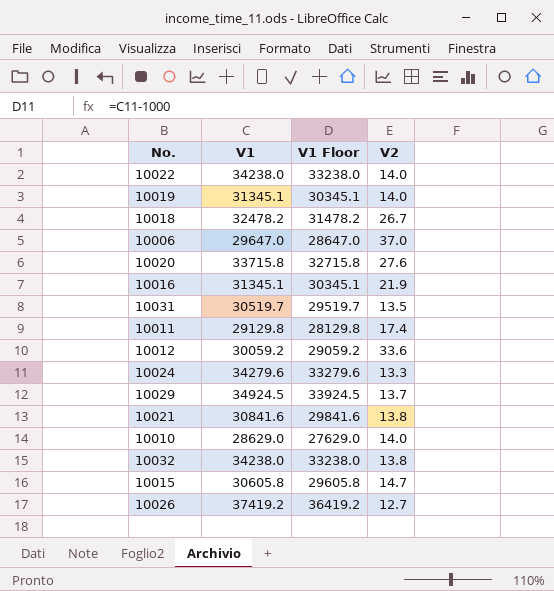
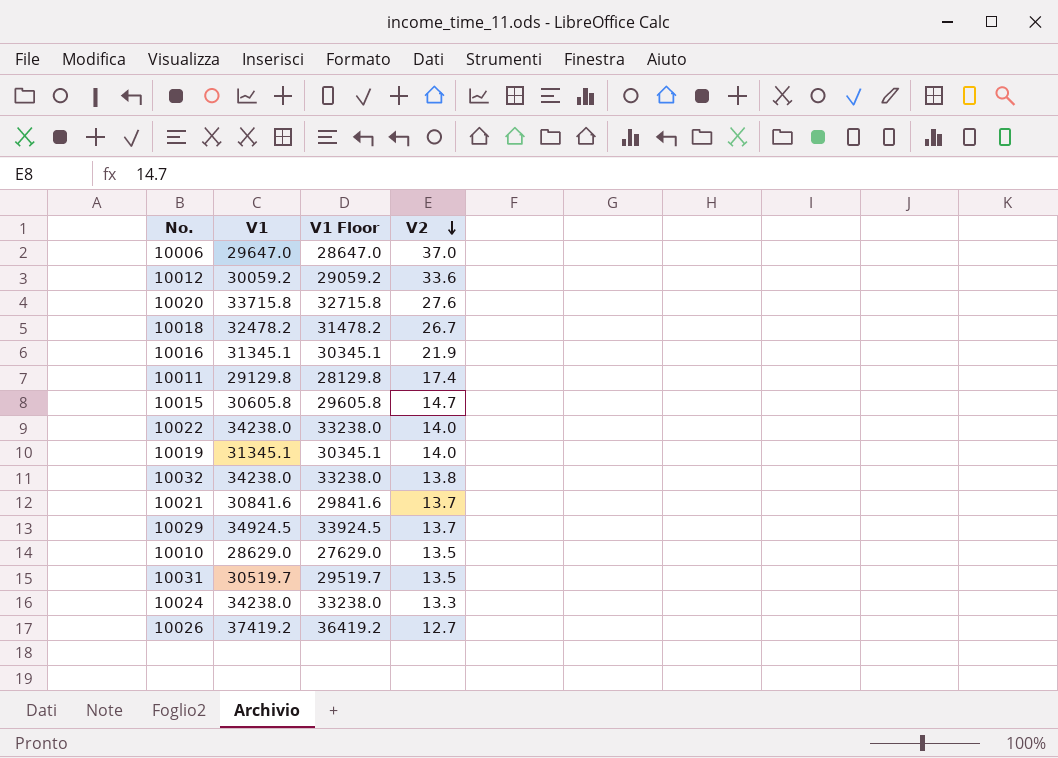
row order: none -> V2 descending
10021 | V2: 13.8 -> 13.7
10010 | V2: 14.0 -> 13.5
10024 | V1: 34279.6 -> 34238.0
10024 | V1 Floor: 33279.6 -> 33238.0

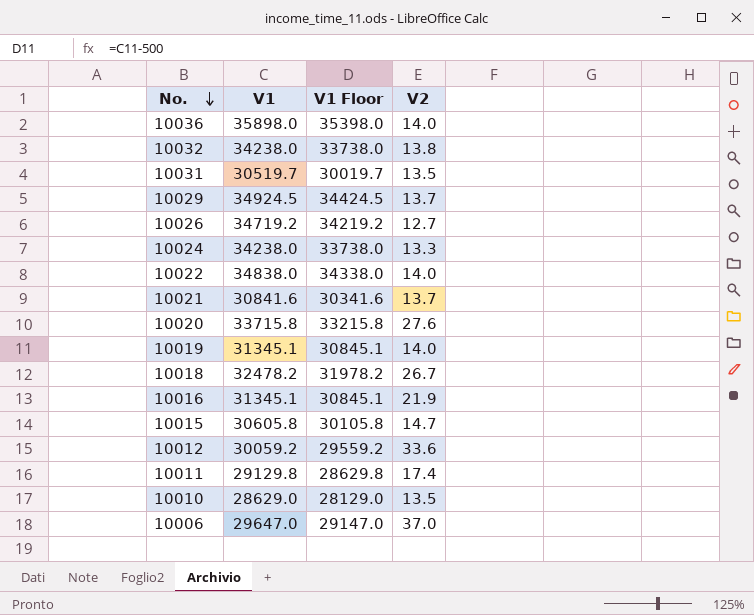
row order: V2 descending -> No. descending
column V1 Floor | formula: [V1] - 1000 -> [V1] - 500
row 10036: none -> 35898.0 | 35398.0 | 14.0
10026 | V1: 37419.2 -> 34719.2
10022 | V1: 34238.0 -> 34838.0

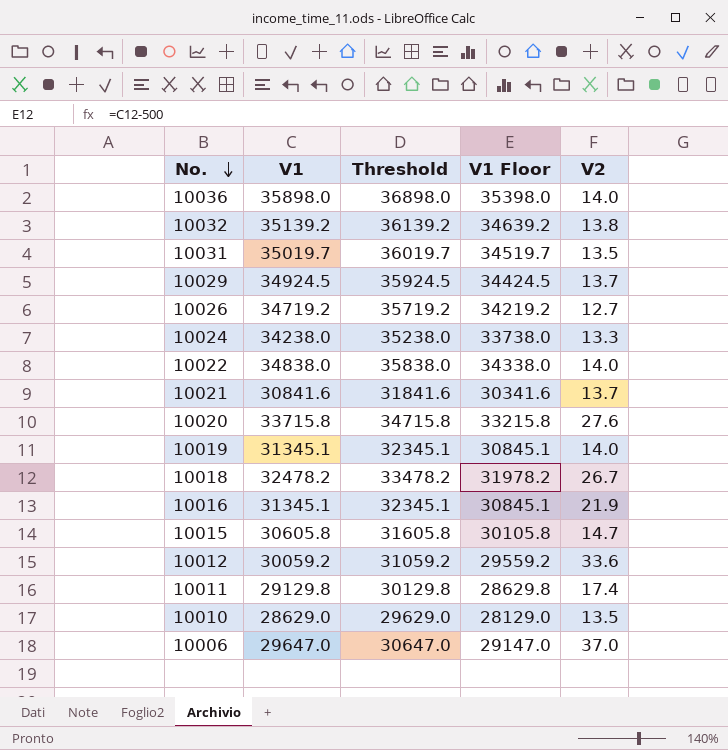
column Threshold | formula: none -> [V1] + 1000
10032 | V1: 34238.0 -> 35139.2
10032 | V1 Floor: 33738.0 -> 34639.2
10031 | V1: 30519.7 -> 35019.7
10031 | V1 Floor: 30019.7 -> 34519.7

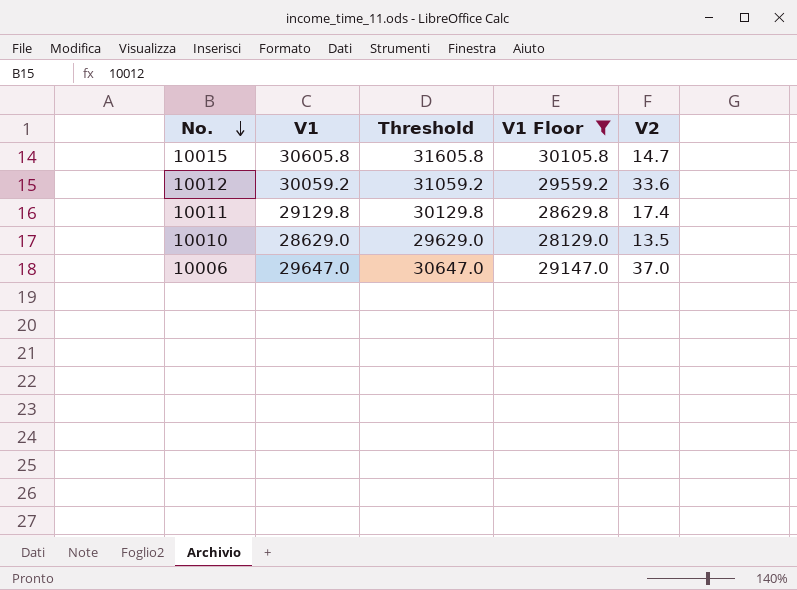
filter: none -> V1 Floor <= 30105.8

